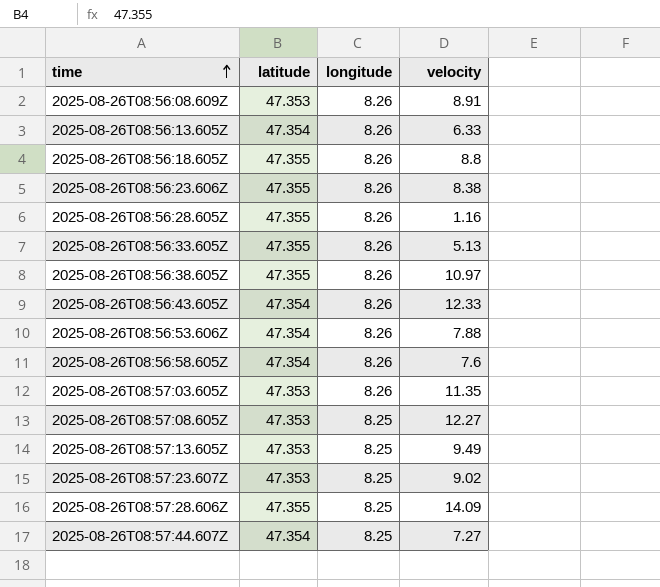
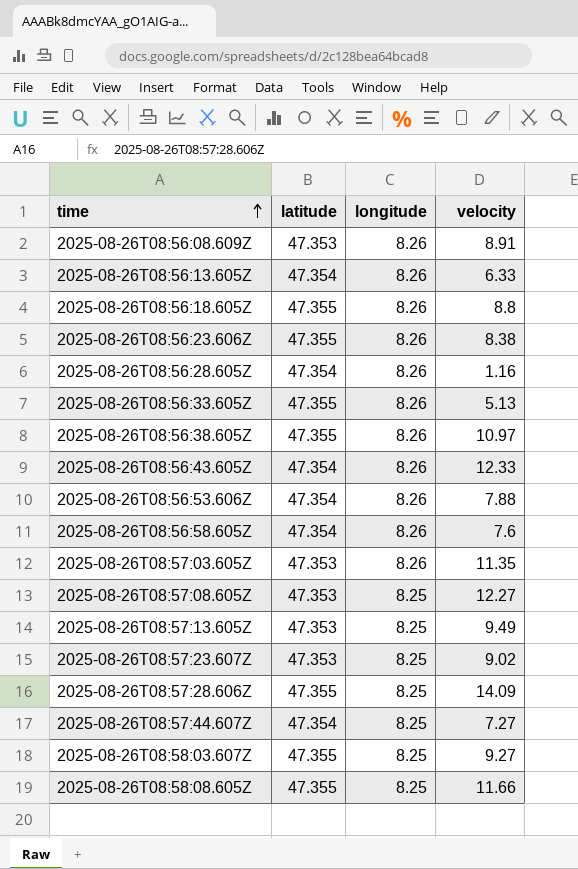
2025-08-26T08:56:28.605Z | latitude: 47.355 -> 47.354
row 2025-08-26T08:58:03.607Z: none -> 47.355 | 8.25 | 9.27
row 2025-08-26T08:58:08.605Z: none -> 47.355 | 8.25 | 11.66

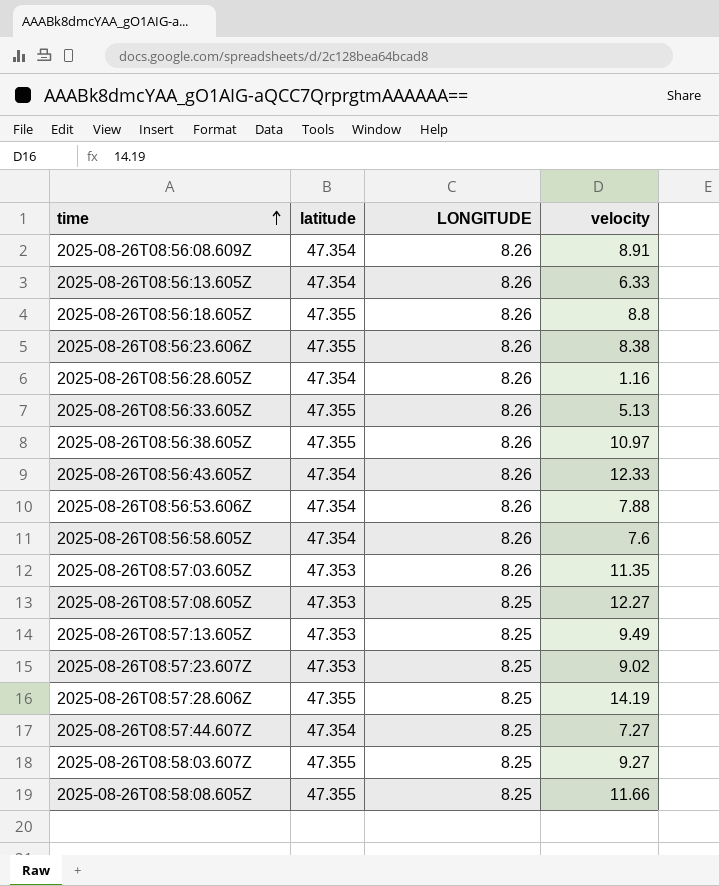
column name: longitude -> LONGITUDE
2025-08-26T08:56:08.609Z | latitude: 47.353 -> 47.354
2025-08-26T08:57:28.606Z | velocity: 14.09 -> 14.19

